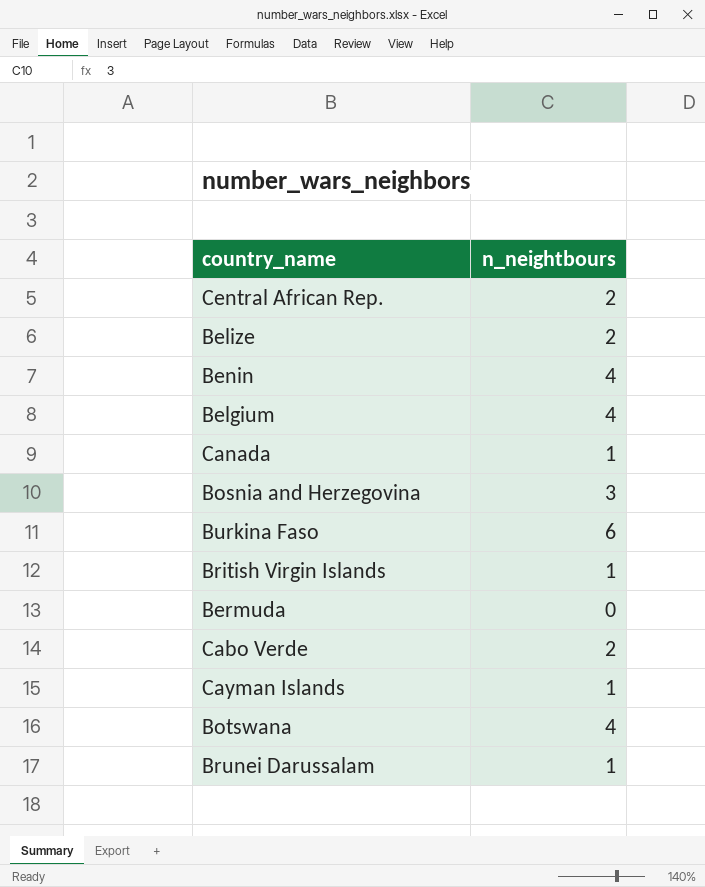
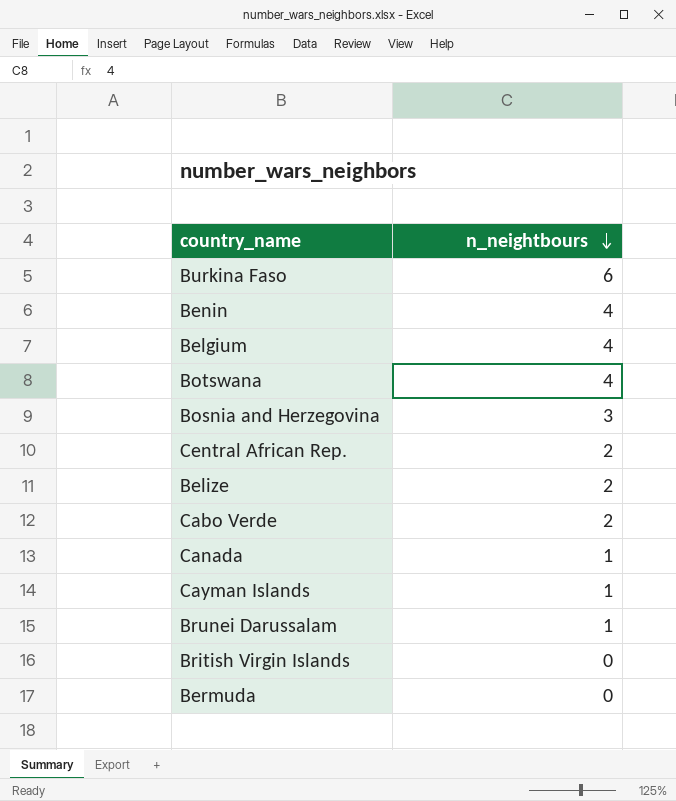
row order: none -> n_neightbours descending
British Virgin Islands | n_neightbours: 1 -> 0

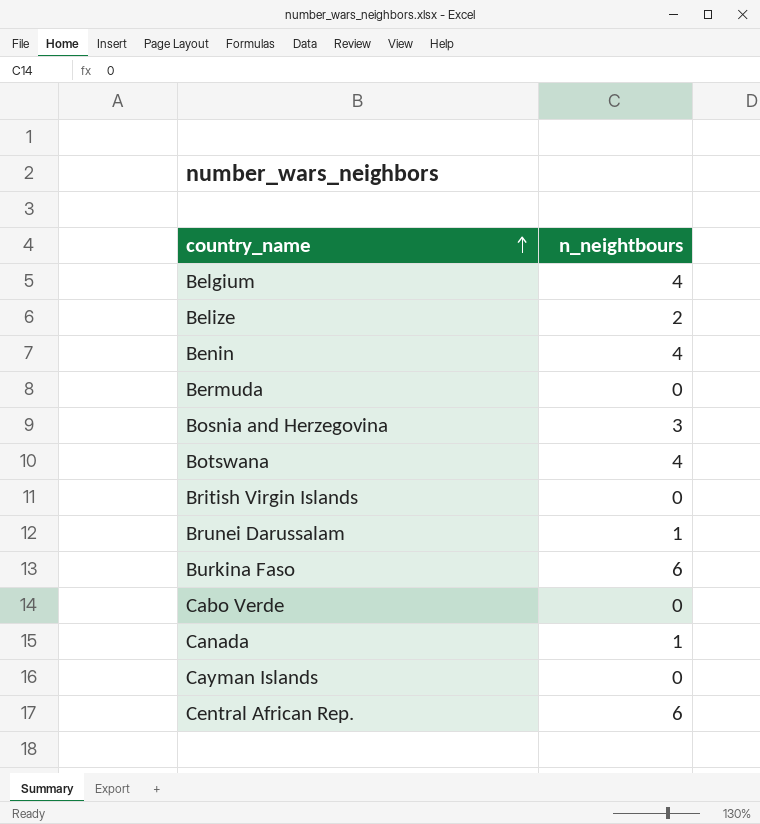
row order: n_neightbours descending -> country_name ascending
Cabo Verde | n_neightbours: 2 -> 0
Cayman Islands | n_neightbours: 1 -> 0
Central African Rep. | n_neightbours: 2 -> 6

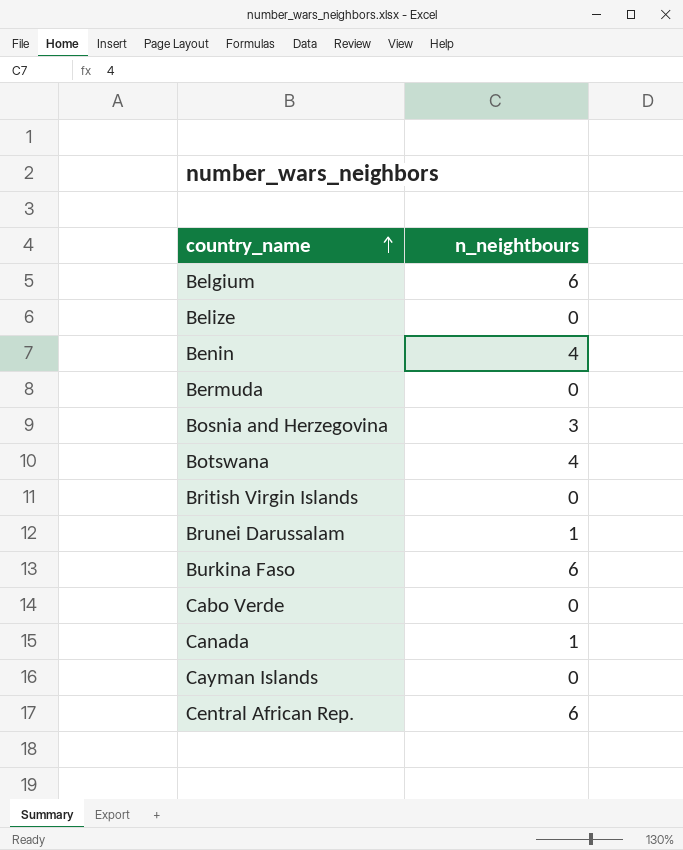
Belgium | n_neightbours: 4 -> 6
Belize | n_neightbours: 2 -> 0

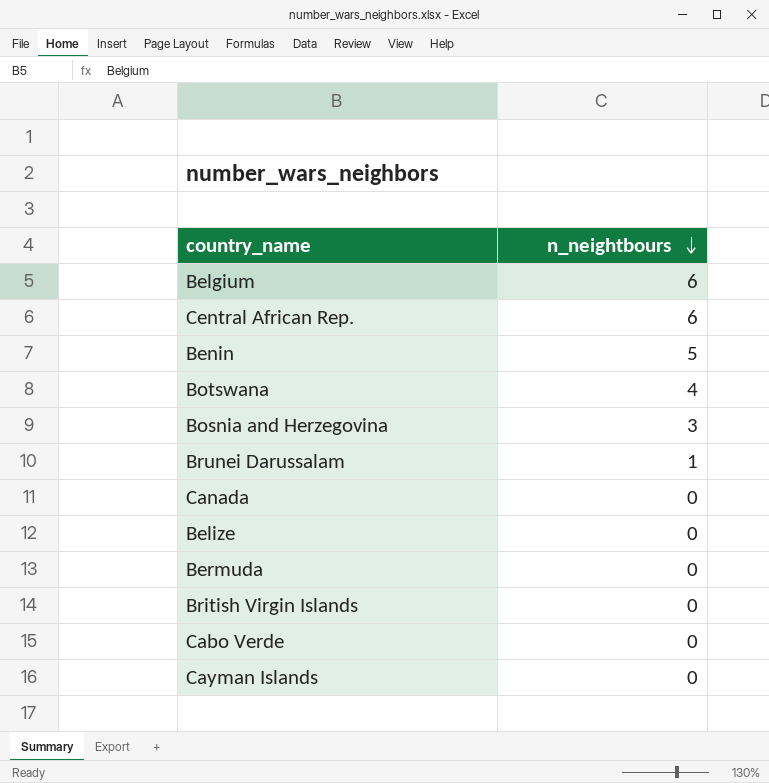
row order: country_name ascending -> n_neightbours descending
row Burkina Faso: 6 -> none
Benin | n_neightbours: 4 -> 5
Canada | n_neightbours: 1 -> 0

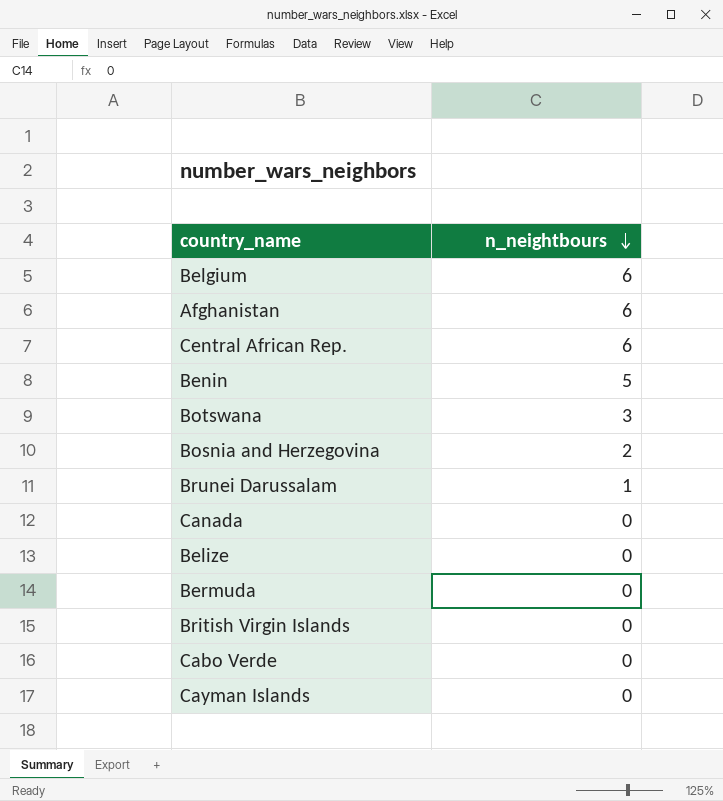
row Afghanistan: none -> 6
Botswana | n_neightbours: 4 -> 3
Bosnia and Herzegovina | n_neightbours: 3 -> 2

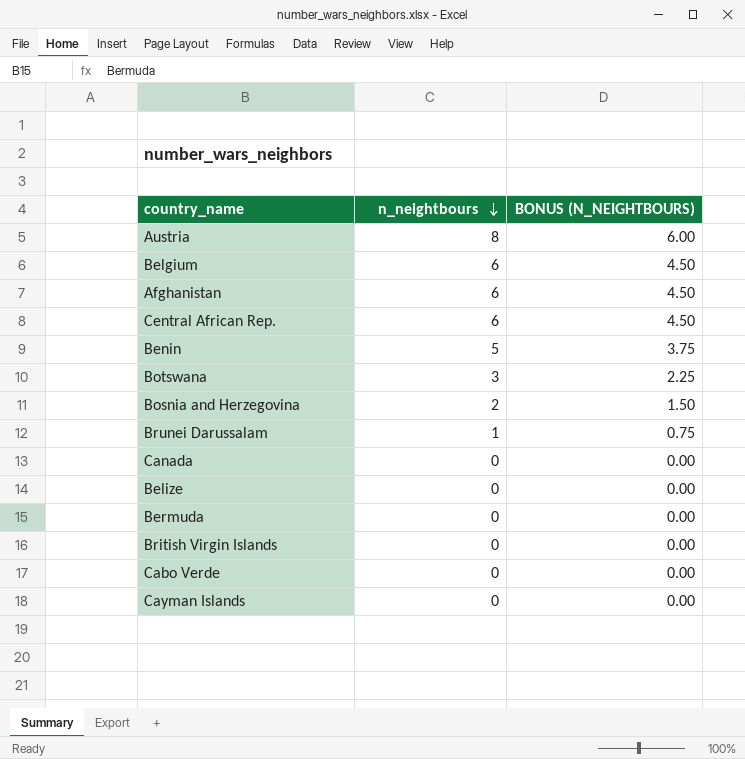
column BONUS (N_NEIGHTBOURS) | formula: none -> [n_neightbours] * 0.75
row Austria: none -> 8 | 6.00

